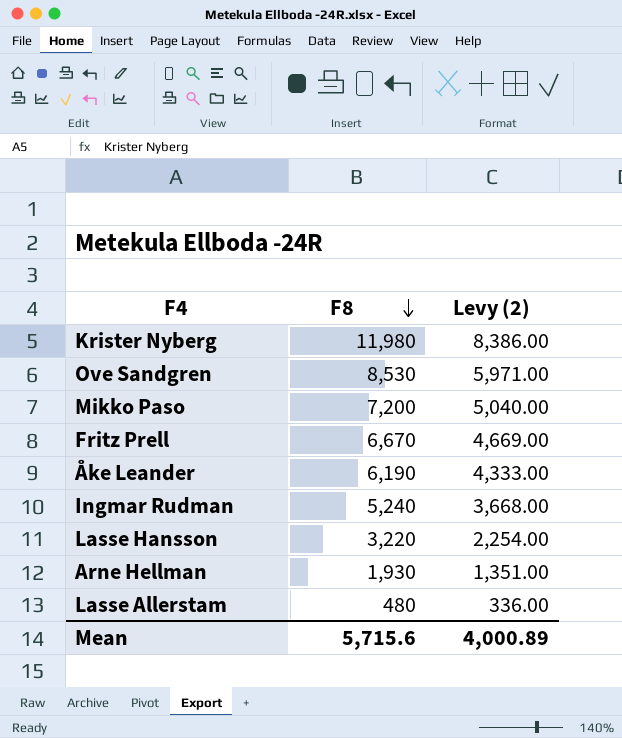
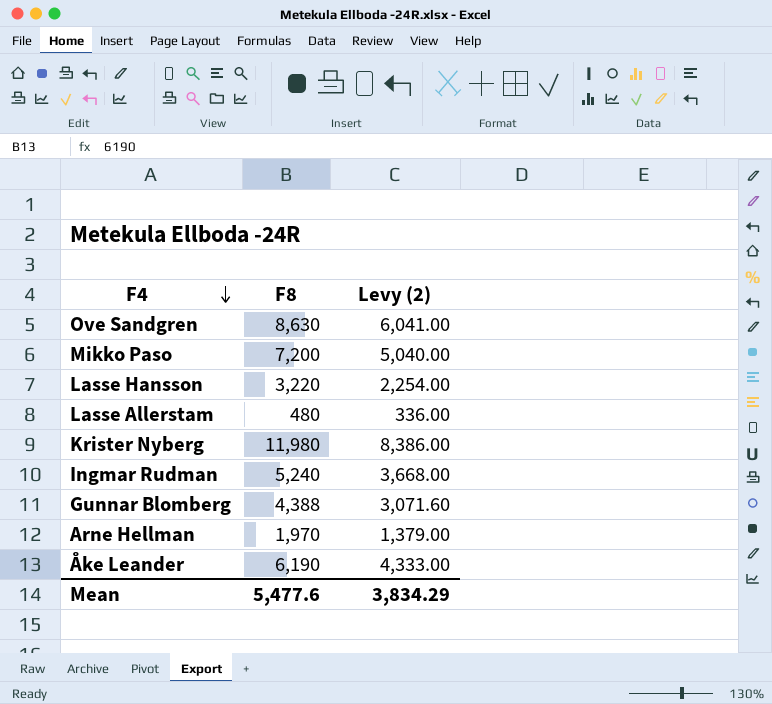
row order: F8 descending -> F4 descending
row Fritz Prell: 6,670 | 4,669.00 -> none
Ove Sandgren | F8: 8,530 -> 8,630
Ove Sandgren | Levy (2): 5,971.00 -> 6,041.00
row Gunnar Blomberg: none -> 4,388 | 3,071.60
Arne Hellman | F8: 1,930 -> 1,970
Arne Hellman | Levy (2): 1,351.00 -> 1,379.00
Mean | F8: 5,715.6 -> 5,477.6
Mean | Levy (2): 4,000.89 -> 3,834.29

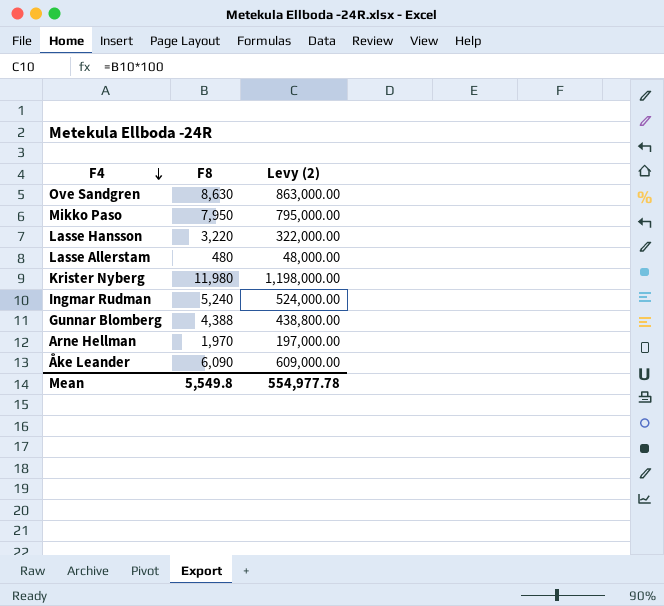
column Levy (2) | formula: [F8] * 0.7 -> [F8] * 100
Mikko Paso | F8: 7,200 -> 7,950
Åke Leander | F8: 6,190 -> 6,090
Mean | F8: 5,477.6 -> 5,549.8
Mean | Levy (2): 3,834.29 -> 554,977.78

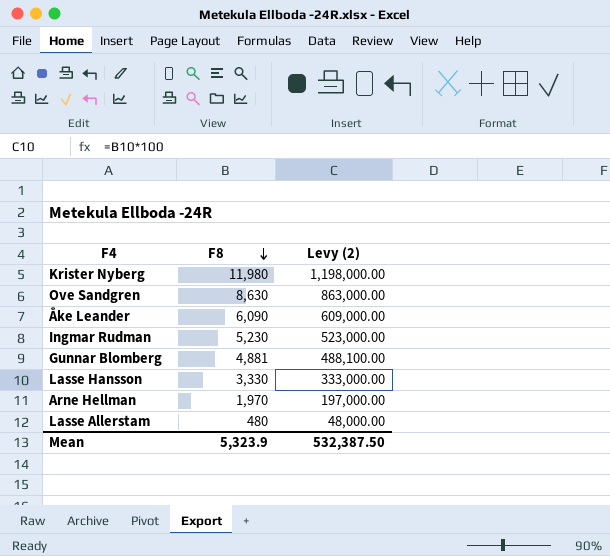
row order: F4 descending -> F8 descending
row Mikko Paso: 7,950 | 795,000.00 -> none
Ingmar Rudman | F8: 5,240 -> 5,230
Ingmar Rudman | Levy (2): 524,000.00 -> 523,000.00
Gunnar Blomberg | F8: 4,388 -> 4,881
Gunnar Blomberg | Levy (2): 438,800.00 -> 488,100.00
Lasse Hansson | F8: 3,220 -> 3,330
Lasse Hansson | Levy (2): 322,000.00 -> 333,000.00
Mean | F8: 5,549.8 -> 5,323.9
Mean | Levy (2): 554,977.78 -> 532,387.50

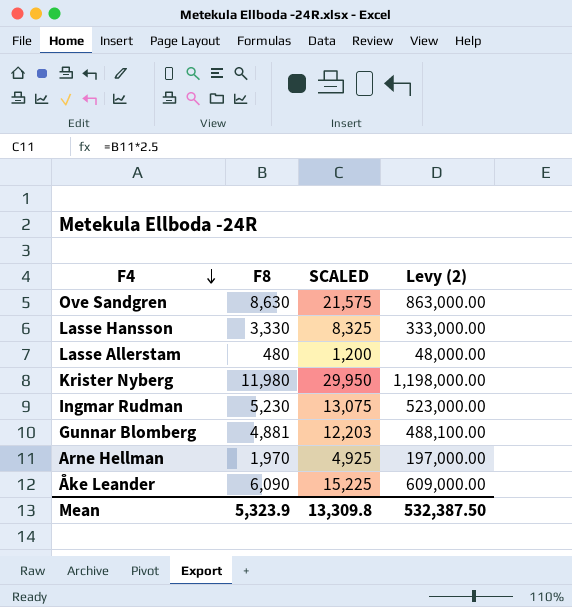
row order: F8 descending -> F4 descending
column SCALED | formula: none -> [F8] * 2.5

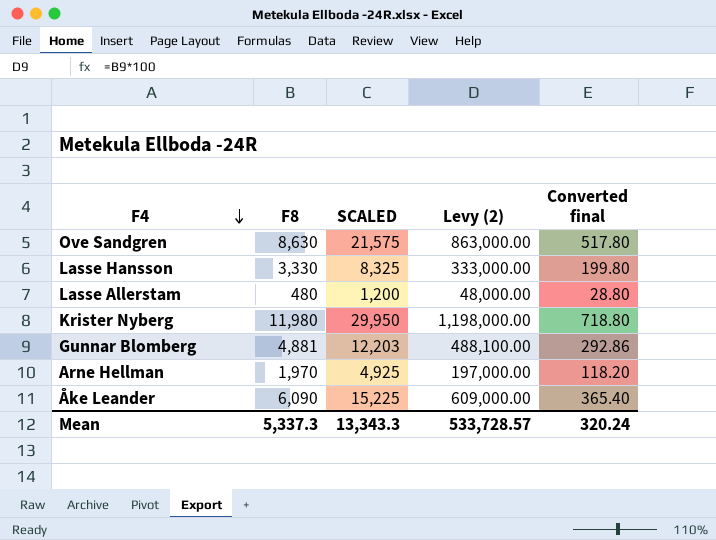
column Converted final | formula: none -> [F8] * 0.06
row Ingmar Rudman: 5,230 | 13,075 | 523,000.00 -> none
Mean | F8: 5,323.9 -> 5,337.3
Mean | SCALED: 13,309.8 -> 13,343.3
Mean | Levy (2): 532,387.50 -> 533,728.57

